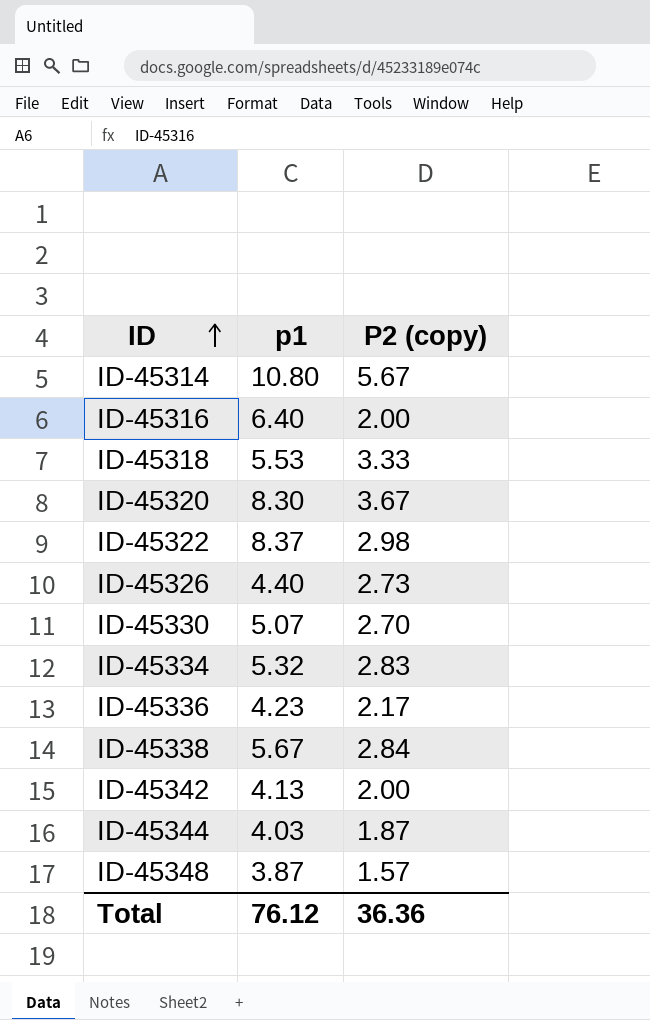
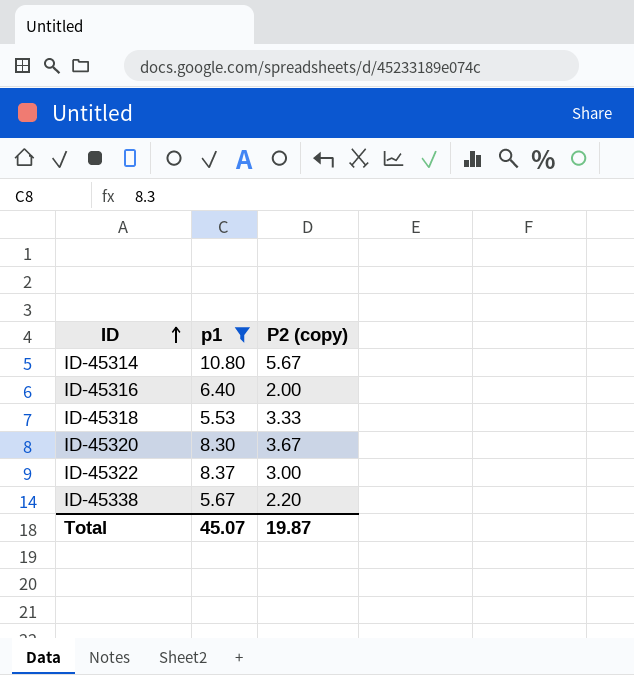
filter: none -> p1 >= 5.53
ID-45322 | P2 (copy): 2.98 -> 3.00
ID-45338 | P2 (copy): 2.84 -> 2.20
Total | p1: 76.12 -> 45.07
Total | P2 (copy): 36.36 -> 19.87

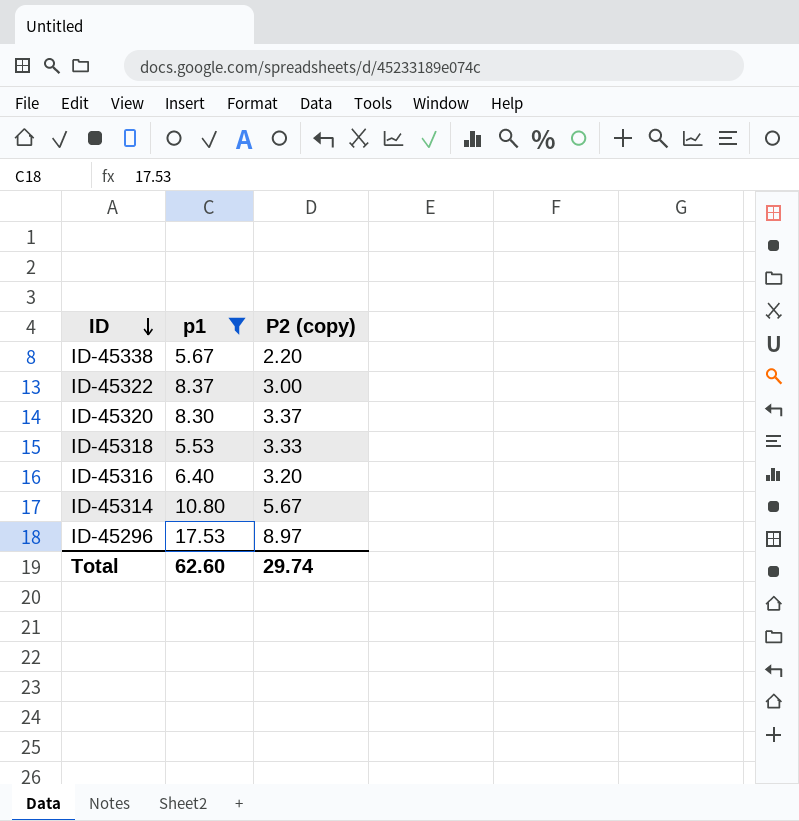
row order: ID ascending -> ID descending
ID-45320 | P2 (copy): 3.67 -> 3.37
ID-45316 | P2 (copy): 2.00 -> 3.20
row ID-45296: none -> 17.53 | 8.97
Total | p1: 45.07 -> 62.60
Total | P2 (copy): 19.87 -> 29.74

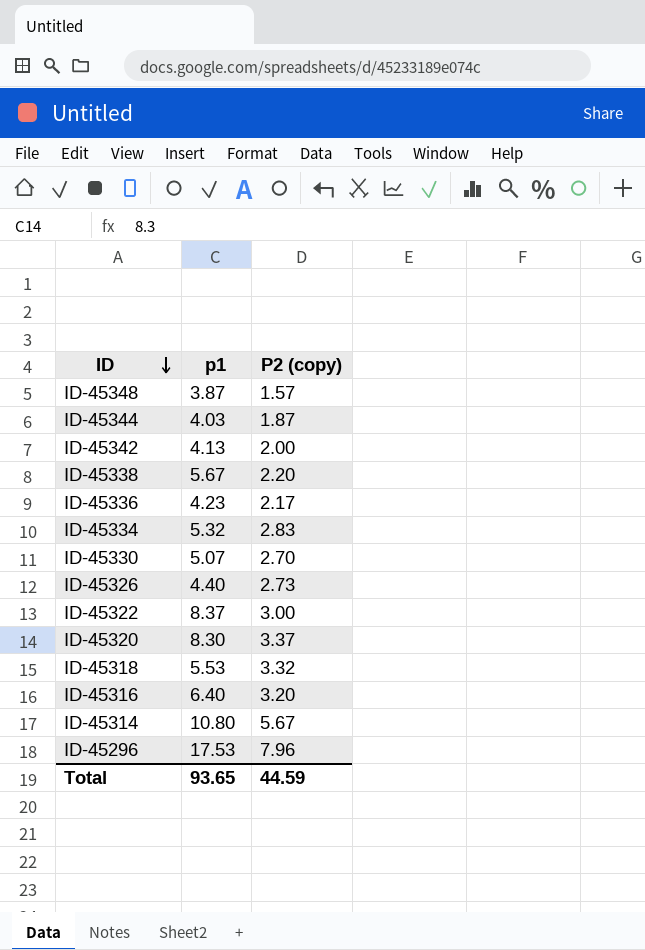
filter: p1 >= 5.53 -> none
ID-45318 | P2 (copy): 3.33 -> 3.32
ID-45296 | P2 (copy): 8.97 -> 7.96
Total | p1: 62.60 -> 93.65
Total | P2 (copy): 29.74 -> 44.59

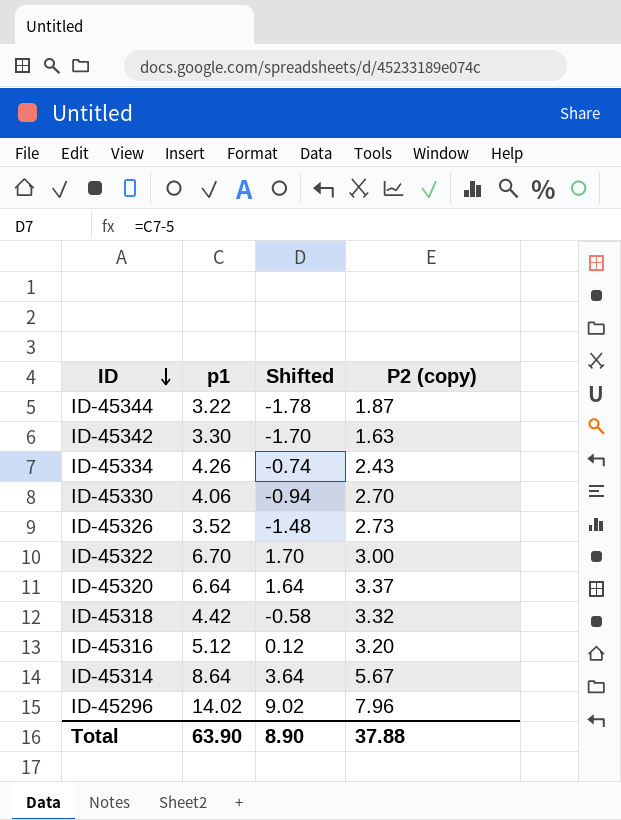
column Shifted | formula: none -> [p1] - 5
row ID-45348: 3.87 | 1.57 -> none
row ID-45338: 5.67 | 2.20 -> none
row ID-45336: 4.23 | 2.17 -> none
ID-45344 | p1: 4.03 -> 3.22
ID-45342 | p1: 4.13 -> 3.30
ID-45342 | P2 (copy): 2.00 -> 1.63
ID-45334 | p1: 5.32 -> 4.26
ID-45334 | P2 (copy): 2.83 -> 2.43
ID-45330 | p1: 5.07 -> 4.06
ID-45326 | p1: 4.40 -> 3.52
ID-45322 | p1: 8.37 -> 6.70
ID-45320 | p1: 8.30 -> 6.64
ID-45318 | p1: 5.53 -> 4.42
ID-45316 | p1: 6.40 -> 5.12
ID-45314 | p1: 10.80 -> 8.64
ID-45296 | p1: 17.53 -> 14.02
Total | p1: 93.65 -> 63.90
Total | P2 (copy): 44.59 -> 37.88

